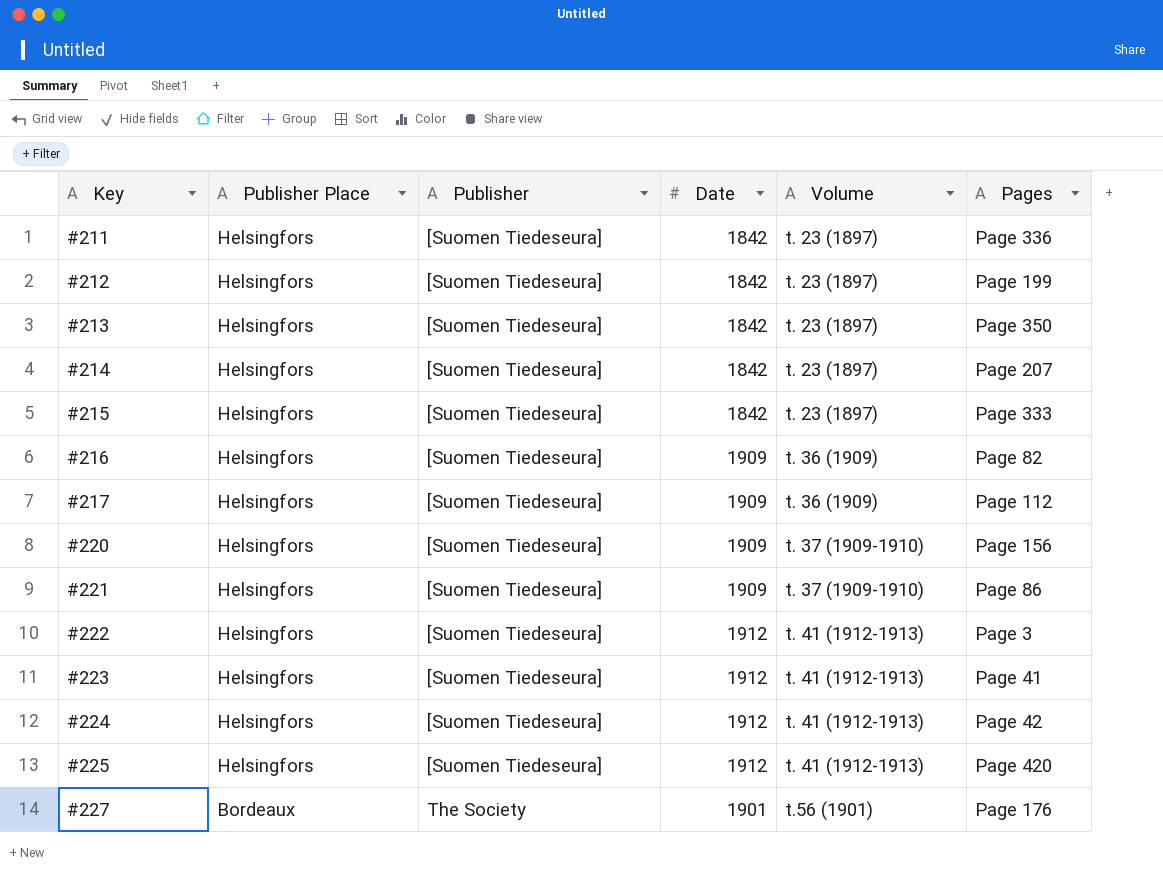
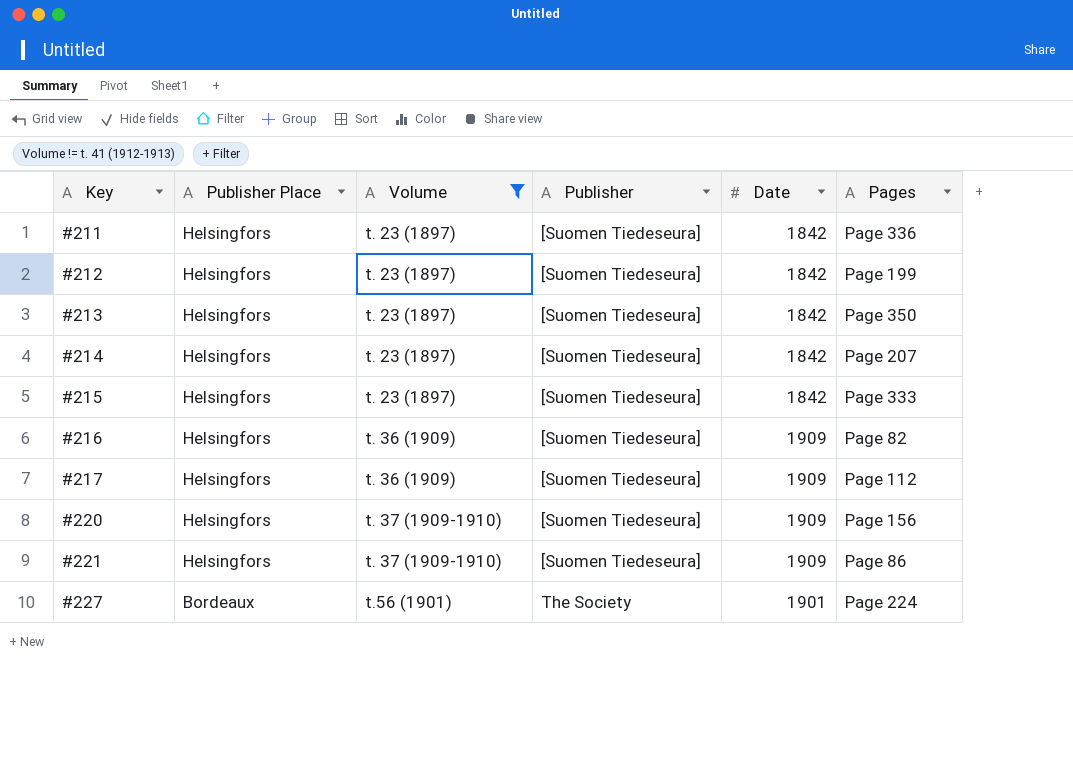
filter: none -> Volume != t. 41 (1912-1913)
column Volume | position: 5 -> 3
#227 | Pages: Page 176 -> Page 224

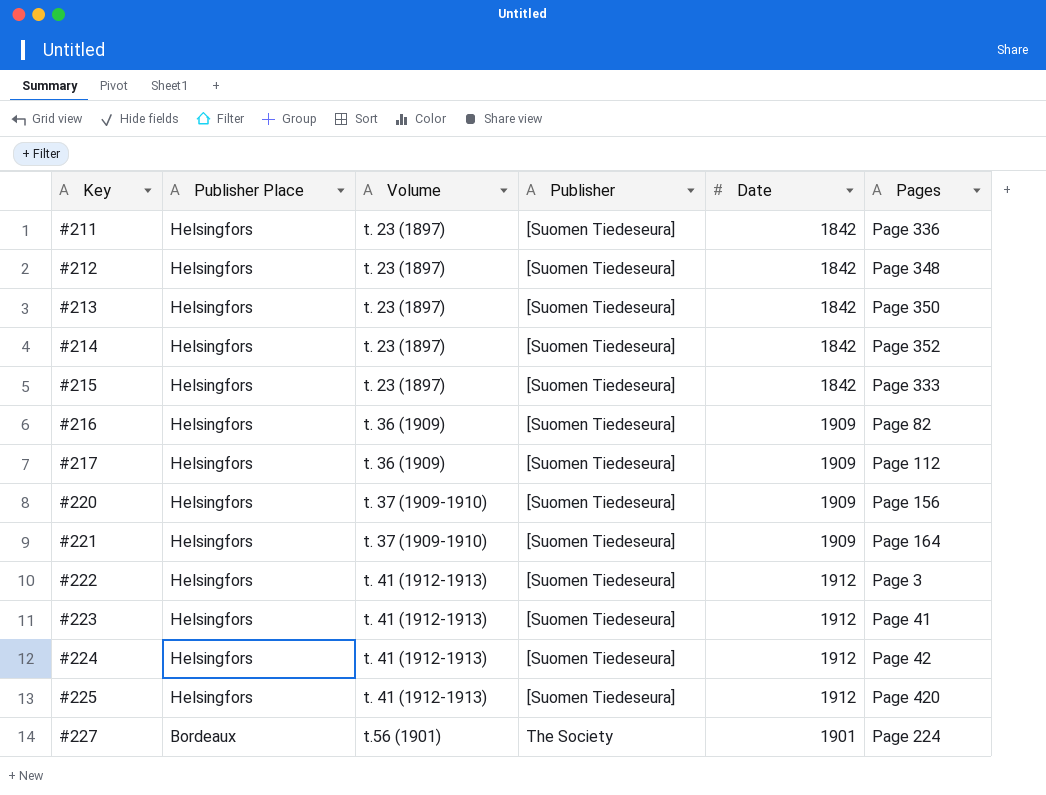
filter: Volume != t. 41 (1912-1913) -> none
#212 | Pages: Page 199 -> Page 348
#214 | Pages: Page 207 -> Page 352
#221 | Pages: Page 86 -> Page 164

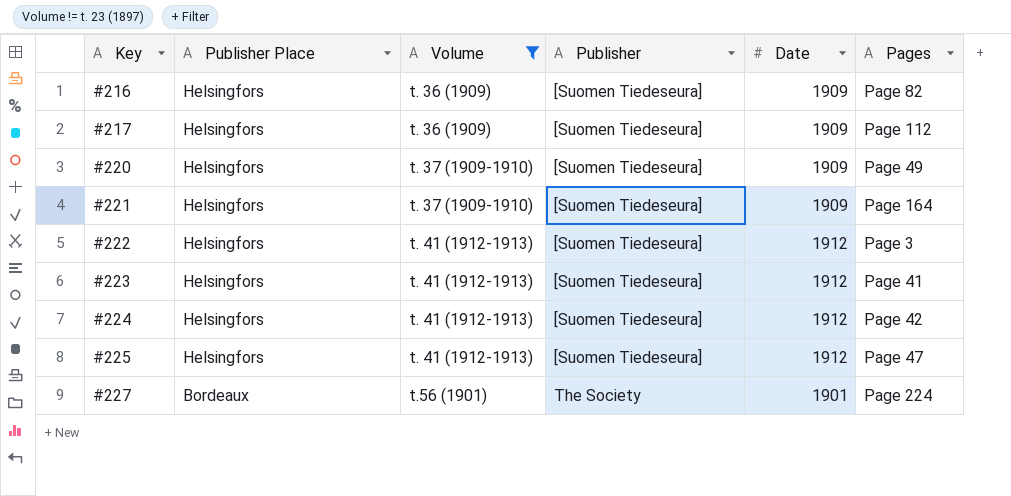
filter: none -> Volume != t. 23 (1897)
#220 | Pages: Page 156 -> Page 49
#225 | Pages: Page 420 -> Page 47

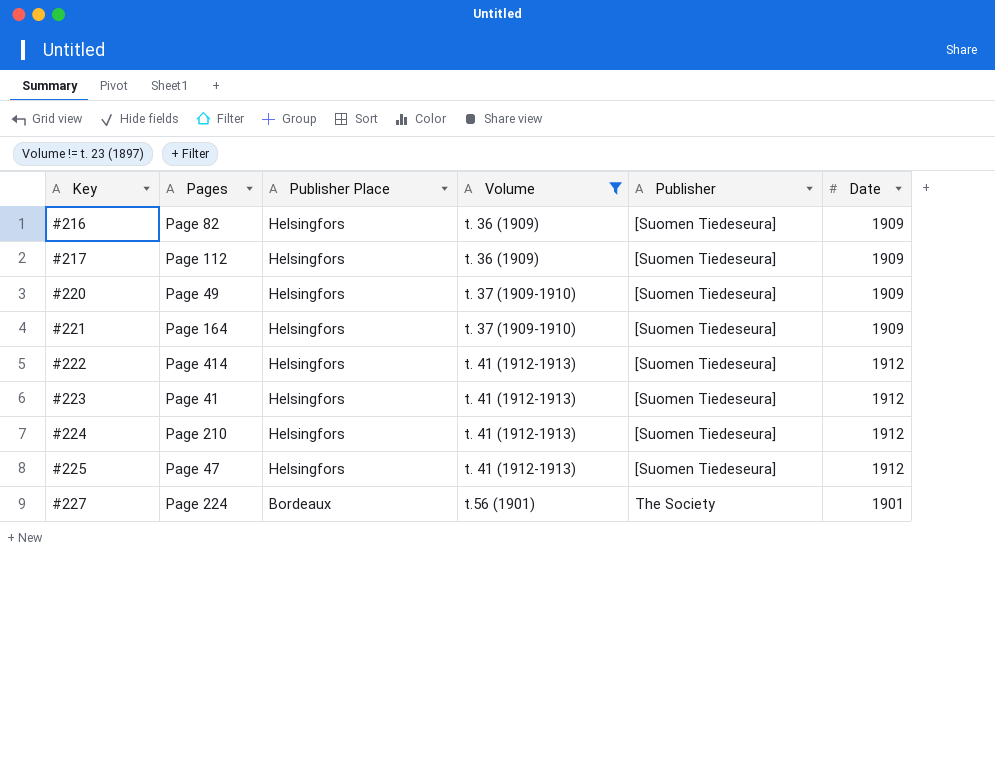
column Pages | position: 6 -> 2
#222 | Pages: Page 3 -> Page 414
#224 | Pages: Page 42 -> Page 210

